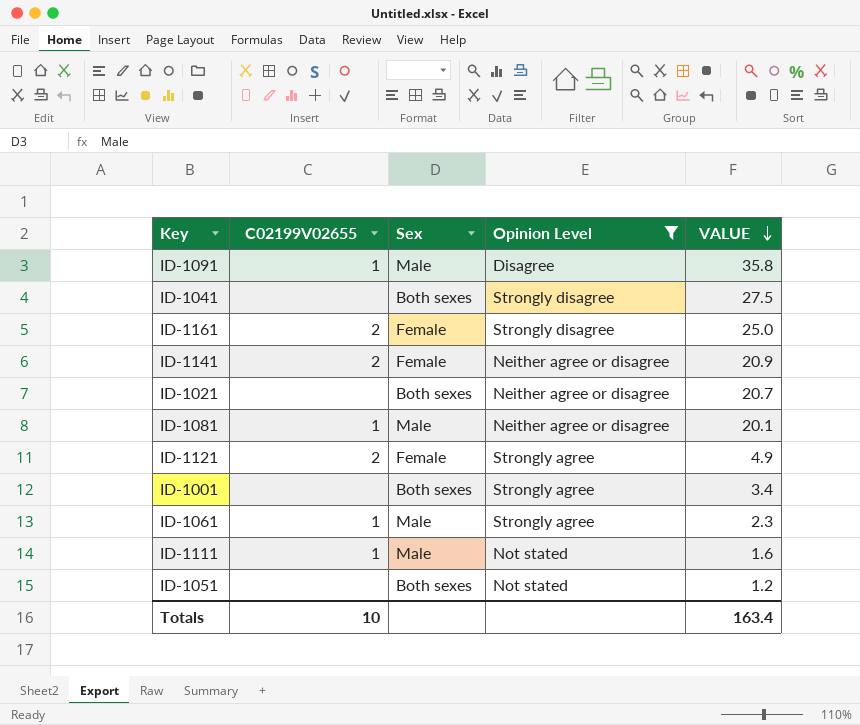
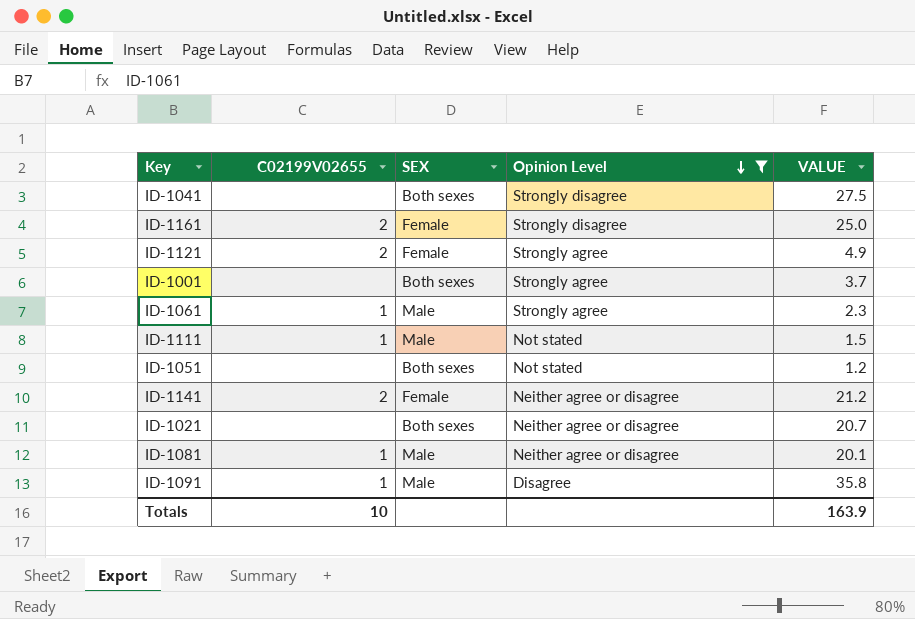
row order: VALUE descending -> Opinion Level descending
column name: Sex -> SEX
ID-1001 | VALUE: 3.4 -> 3.7
ID-1111 | VALUE: 1.6 -> 1.5
ID-1141 | VALUE: 20.9 -> 21.2
Totals | VALUE: 163.4 -> 163.9

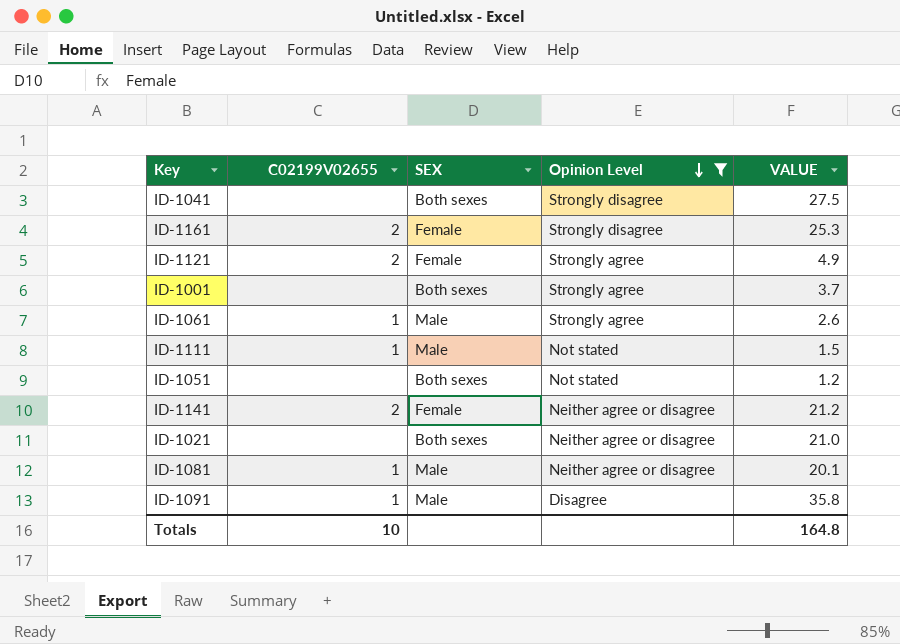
ID-1161 | VALUE: 25.0 -> 25.3
ID-1061 | VALUE: 2.3 -> 2.6
ID-1021 | VALUE: 20.7 -> 21.0
Totals | VALUE: 163.9 -> 164.8

